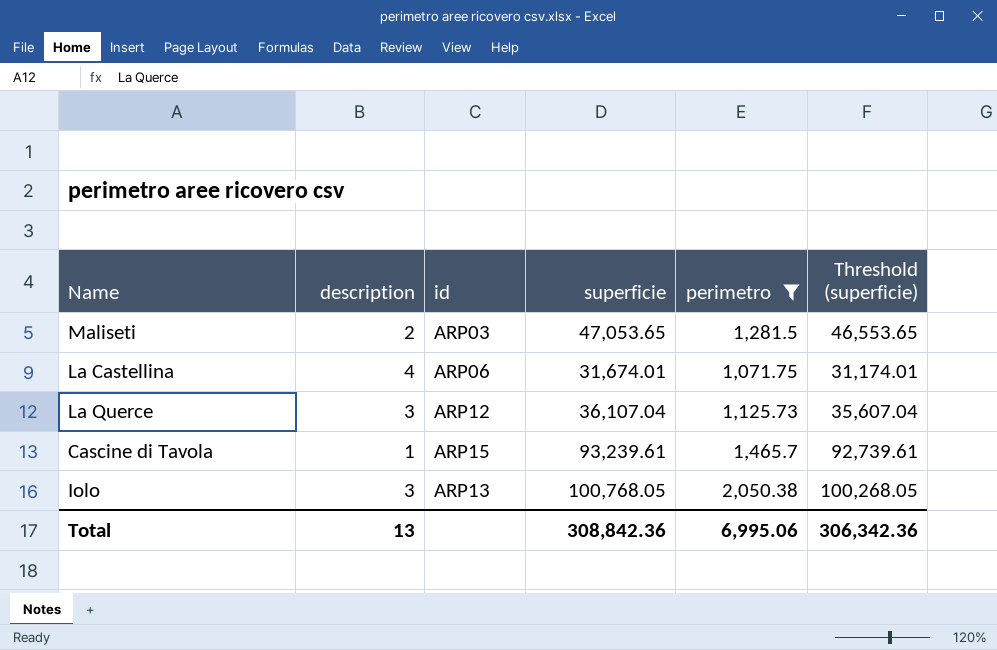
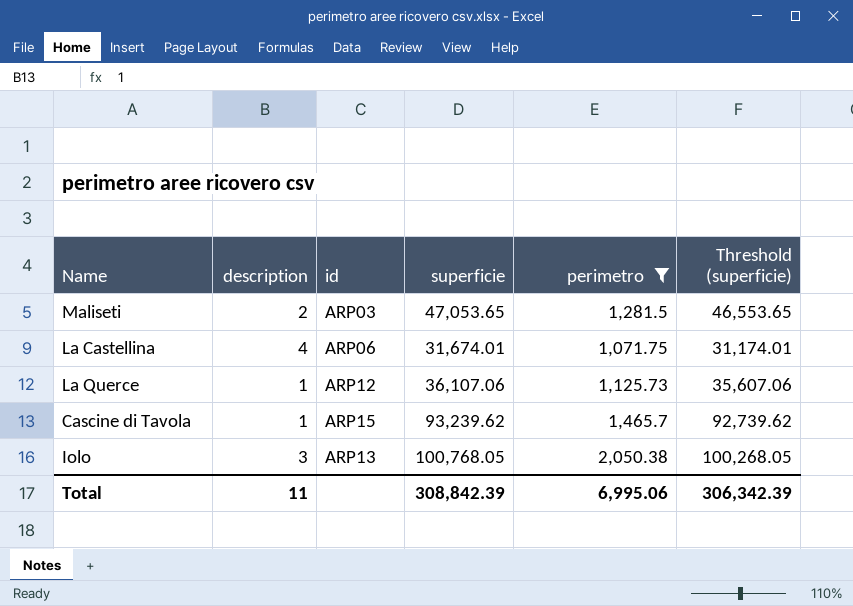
La Querce | description: 3 -> 1
La Querce | superficie: 36,107.04 -> 36,107.06
La Querce | Threshold (superficie): 35,607.04 -> 35,607.06
Cascine di Tavola | superficie: 93,239.61 -> 93,239.62
Cascine di Tavola | Threshold (superficie): 92,739.61 -> 92,739.62
Total | description: 13 -> 11
Total | superficie: 308,842.36 -> 308,842.39
Total | Threshold (superficie): 306,342.36 -> 306,342.39

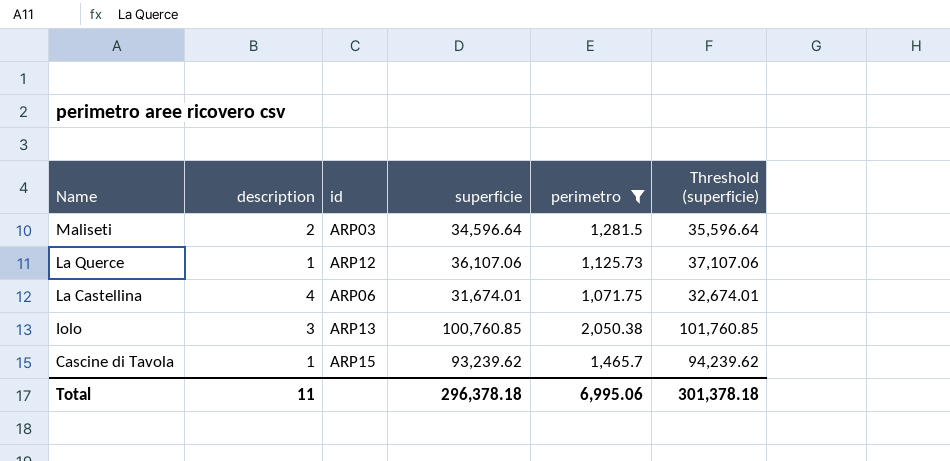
row order: none -> Name descending
column Threshold (superficie) | formula: [superficie] - 500 -> [superficie] + 1000
Maliseti | superficie: 47,053.65 -> 34,596.64
Iolo | superficie: 100,768.05 -> 100,760.85
Total | superficie: 308,842.39 -> 296,378.18
Total | Threshold (superficie): 306,342.39 -> 301,378.18

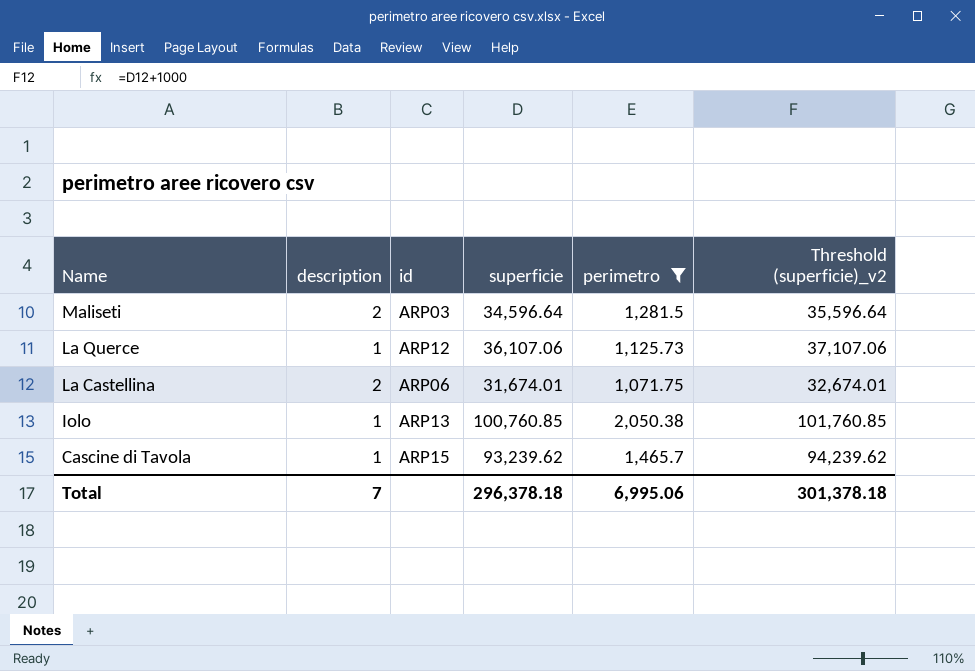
column name: Threshold (superficie) -> Threshold (superficie)_v2
La Castellina | description: 4 -> 2
Iolo | description: 3 -> 1
Total | description: 11 -> 7

